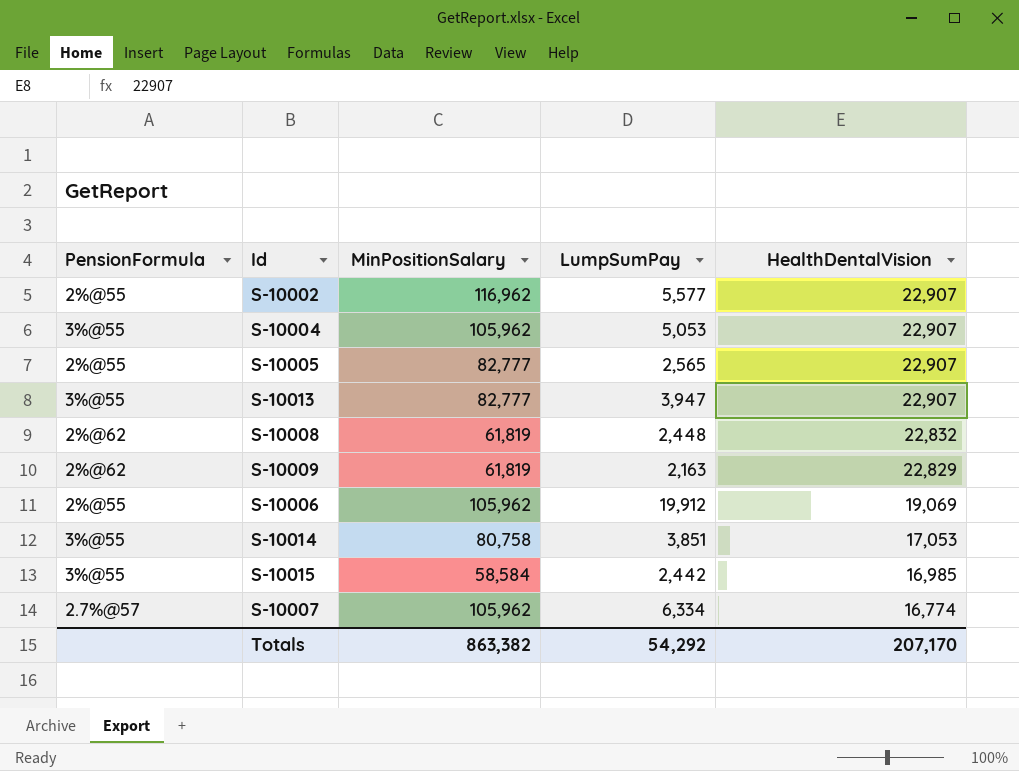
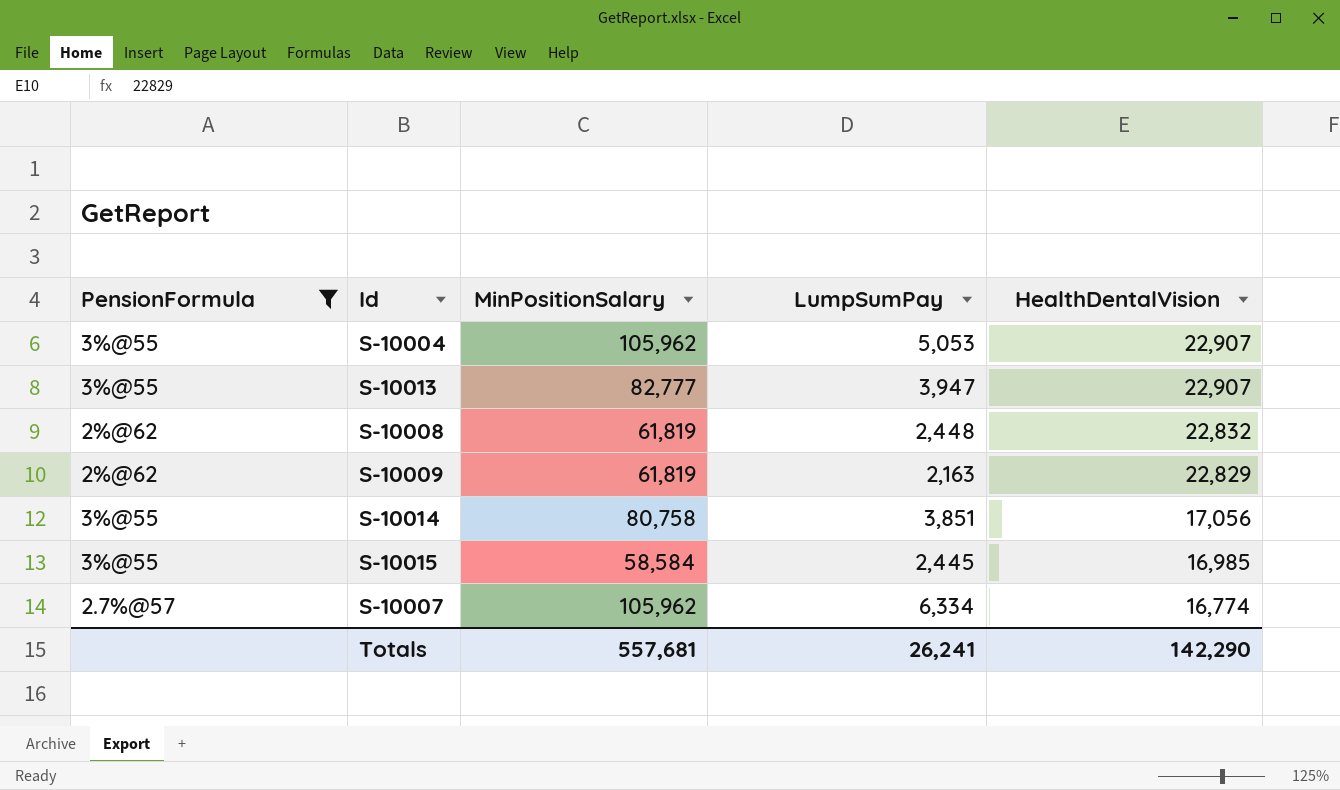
filter: none -> PensionFormula != 2%@55
S-10014 | HealthDentalVision: 17,053 -> 17,056
S-10015 | LumpSumPay: 2,442 -> 2,445
Totals | MinPositionSalary: 863,382 -> 557,681
Totals | LumpSumPay: 54,292 -> 26,241
Totals | HealthDentalVision: 207,170 -> 142,290

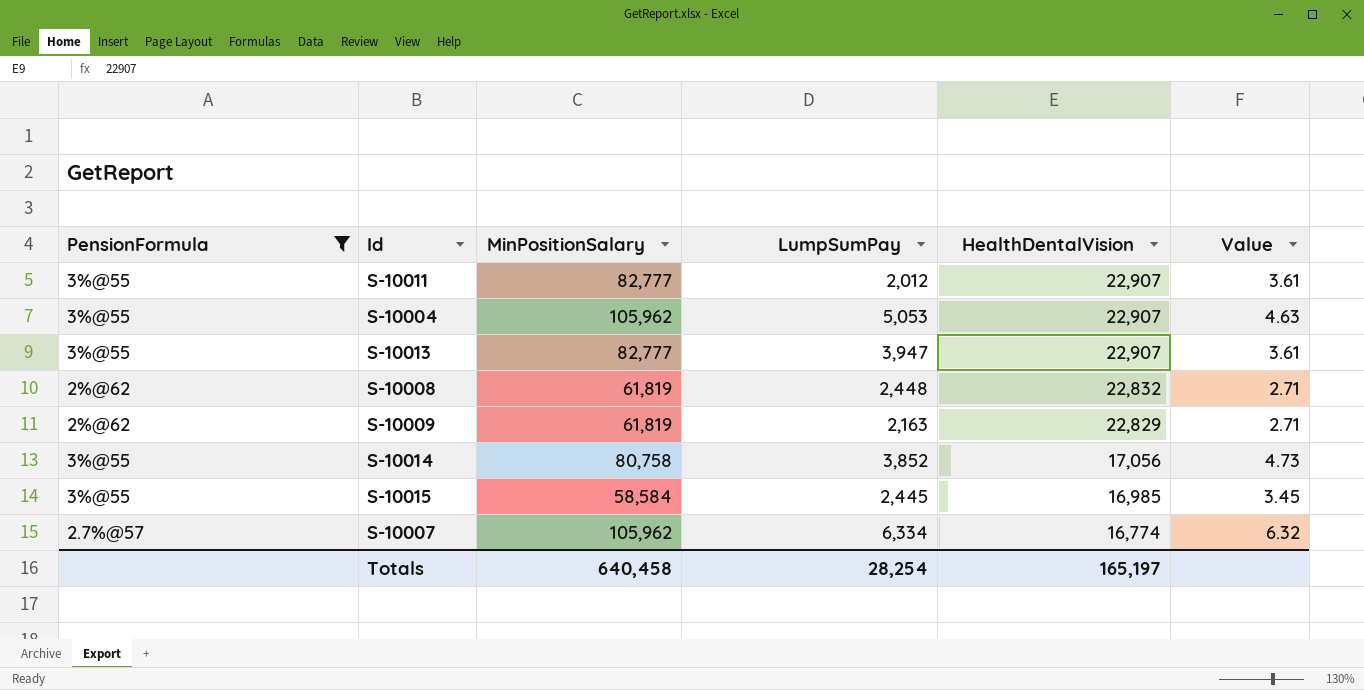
column Value | formula: none -> [MinPositionSalary] / [HealthDentalVision]
row S-10011: none -> 3%@55 | 82,777 | 2,012 | 22,907 | 3.61
S-10014 | LumpSumPay: 3,851 -> 3,852
Totals | MinPositionSalary: 557,681 -> 640,458
Totals | LumpSumPay: 26,241 -> 28,254
Totals | HealthDentalVision: 142,290 -> 165,197

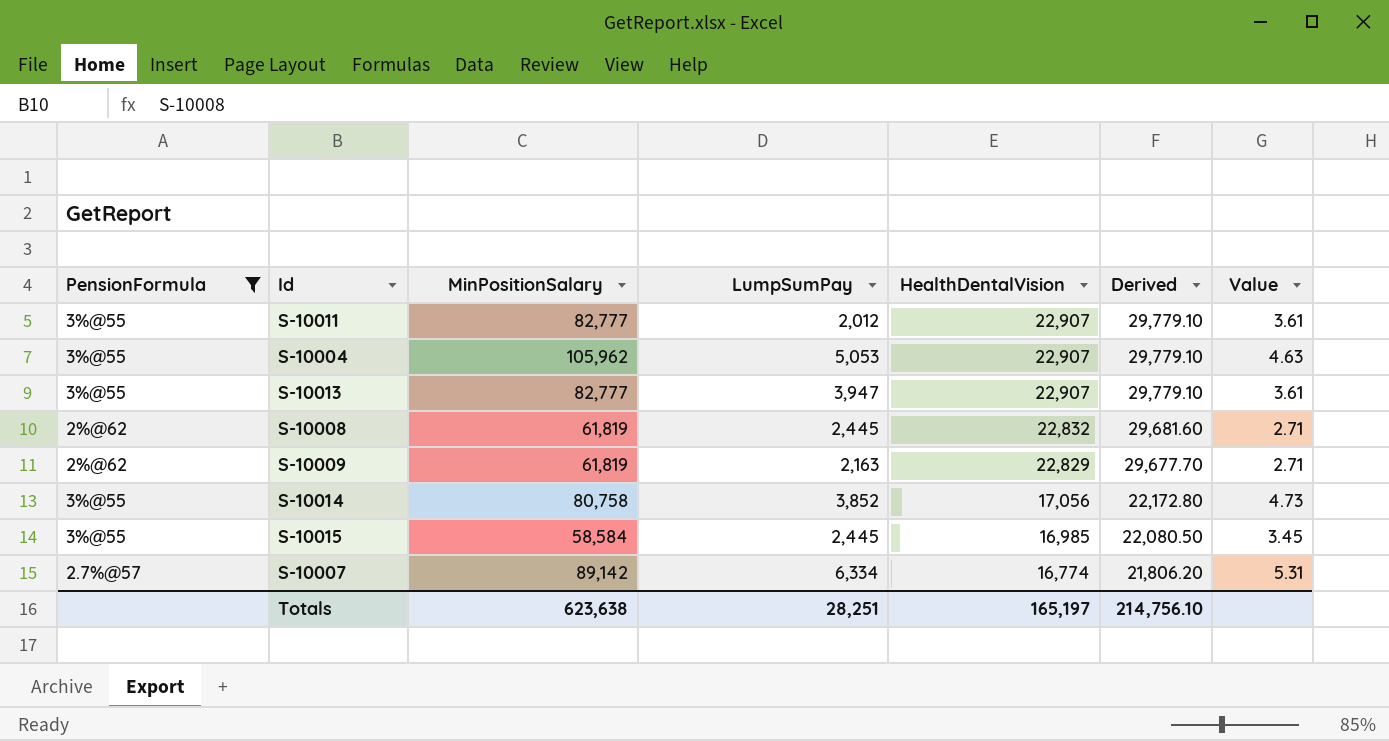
column Derived | formula: none -> [HealthDentalVision] * 1.3
S-10008 | LumpSumPay: 2,448 -> 2,445
S-10007 | MinPositionSalary: 105,962 -> 89,142
S-10007 | Value: 6.32 -> 5.31
Totals | MinPositionSalary: 640,458 -> 623,638
Totals | LumpSumPay: 28,254 -> 28,251

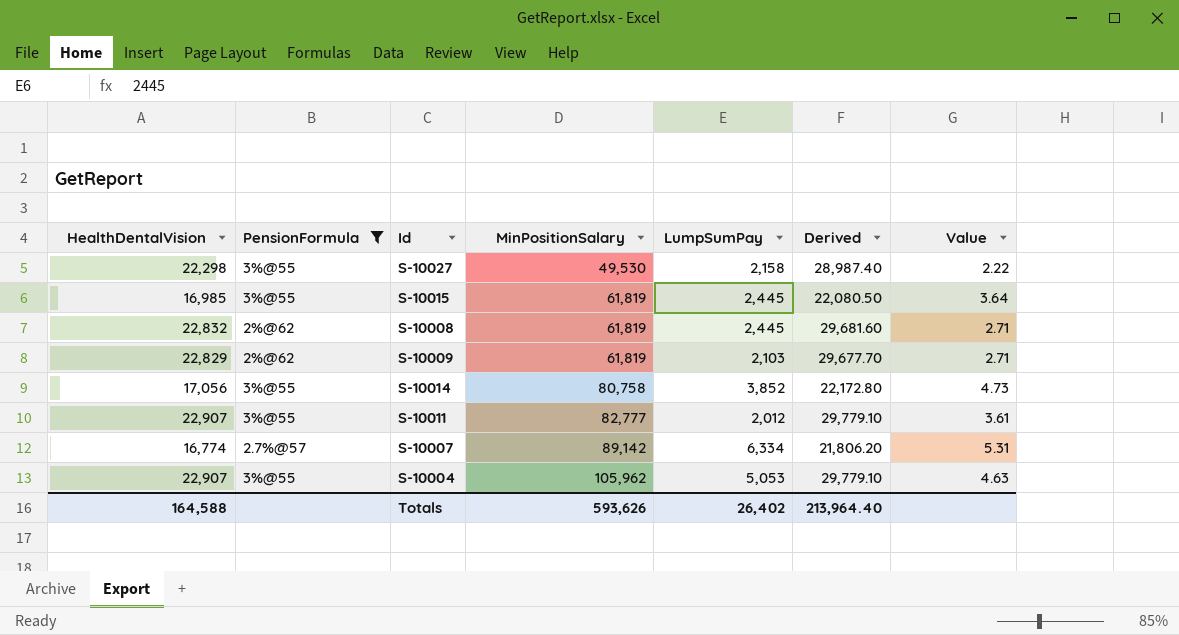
row order: HealthDentalVision descending -> MinPositionSalary ascending
column HealthDentalVision | position: 5 -> 1
row S-10013: 3%@55 | 82,777 | 3,947 | 22,907 | 29,779.10 | 3.61 -> none
row S-10027: none -> 22,298 | 3%@55 | 49,530 | 2,158 | 28,987.40 | 2.22
S-10015 | MinPositionSalary: 58,584 -> 61,819
S-10015 | Value: 3.45 -> 3.64
S-10009 | LumpSumPay: 2,163 -> 2,103
Totals | HealthDentalVision: 165,197 -> 164,588
Totals | MinPositionSalary: 623,638 -> 593,626
Totals | LumpSumPay: 28,251 -> 26,402
Totals | Derived: 214,756.10 -> 213,964.40

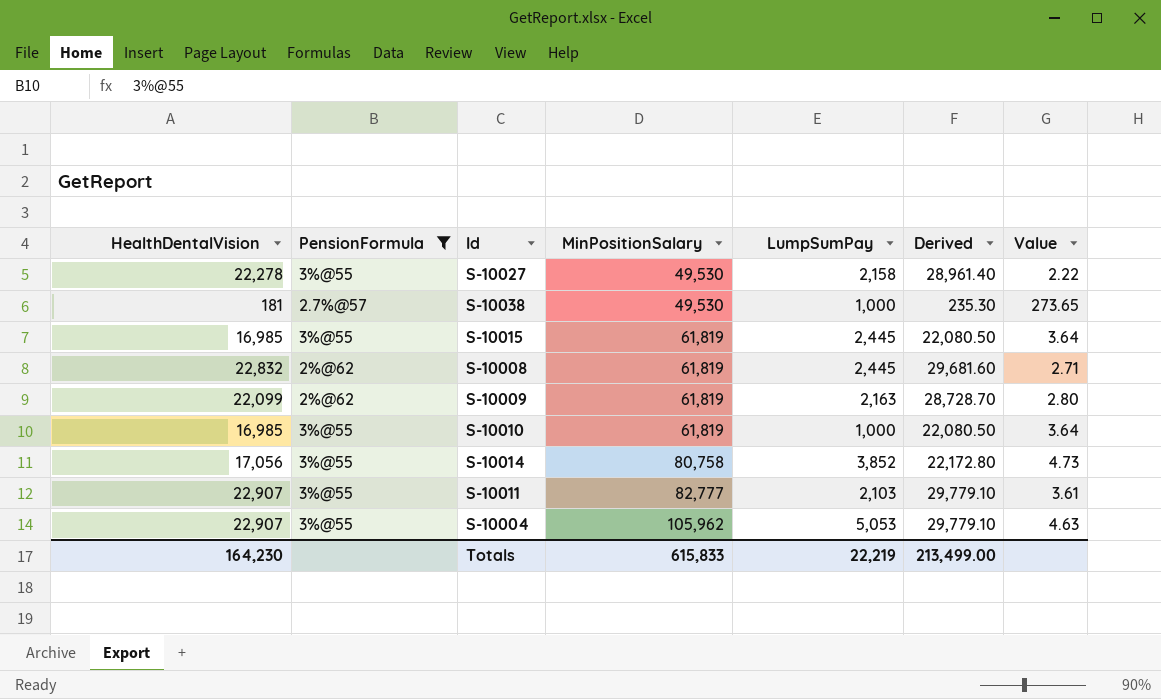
row S-10007: 16,774 | 2.7%@57 | 89,142 | 6,334 | 21,806.20 | 5.31 -> none
S-10027 | HealthDentalVision: 22,298 -> 22,278
S-10027 | Derived: 28,987.40 -> 28,961.40
row S-10038: none -> 181 | 2.7%@57 | 49,530 | 1,000 | 235.30 | 273.65
S-10009 | HealthDentalVision: 22,829 -> 22,099
S-10009 | LumpSumPay: 2,103 -> 2,163
S-10009 | Derived: 29,677.70 -> 28,728.70
S-10009 | Value: 2.71 -> 2.80
row S-10010: none -> 16,985 | 3%@55 | 61,819 | 1,000 | 22,080.50 | 3.64
S-10011 | LumpSumPay: 2,012 -> 2,103
Totals | HealthDentalVision: 164,588 -> 164,230
Totals | MinPositionSalary: 593,626 -> 615,833
Totals | LumpSumPay: 26,402 -> 22,219
Totals | Derived: 213,964.40 -> 213,499.00

